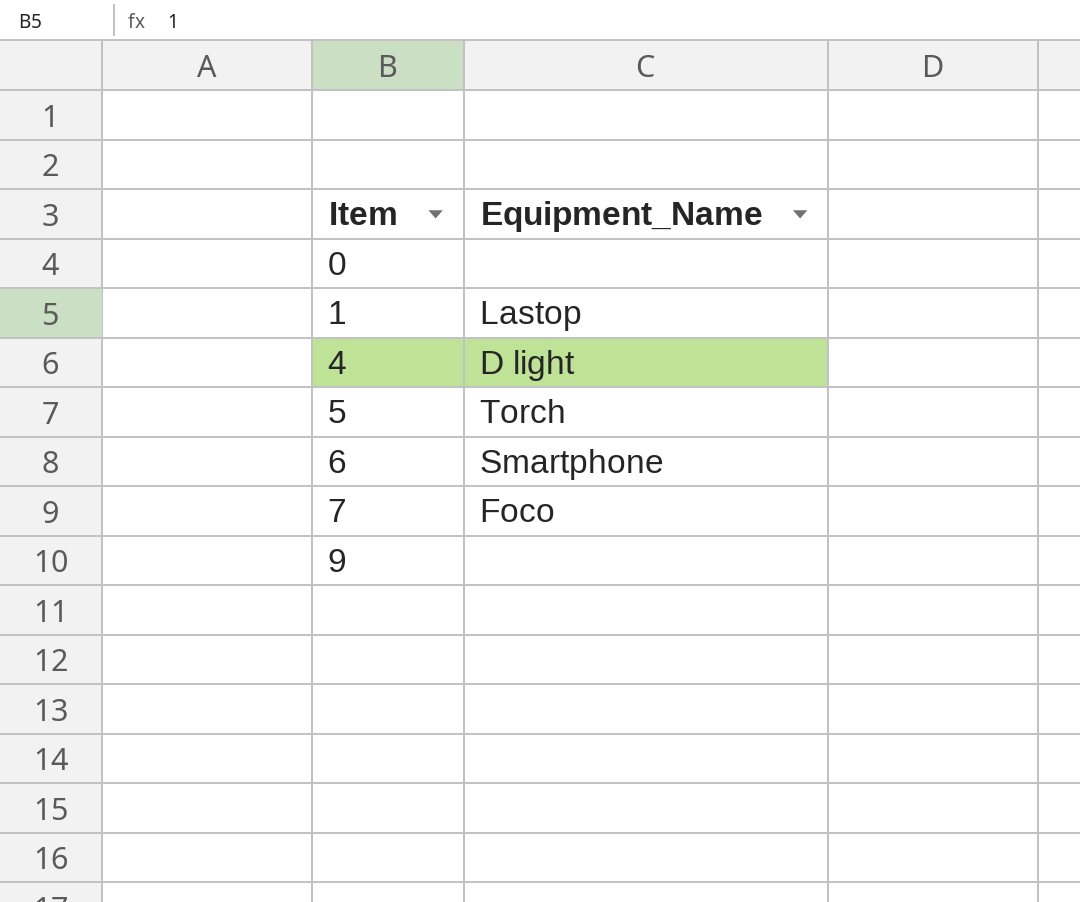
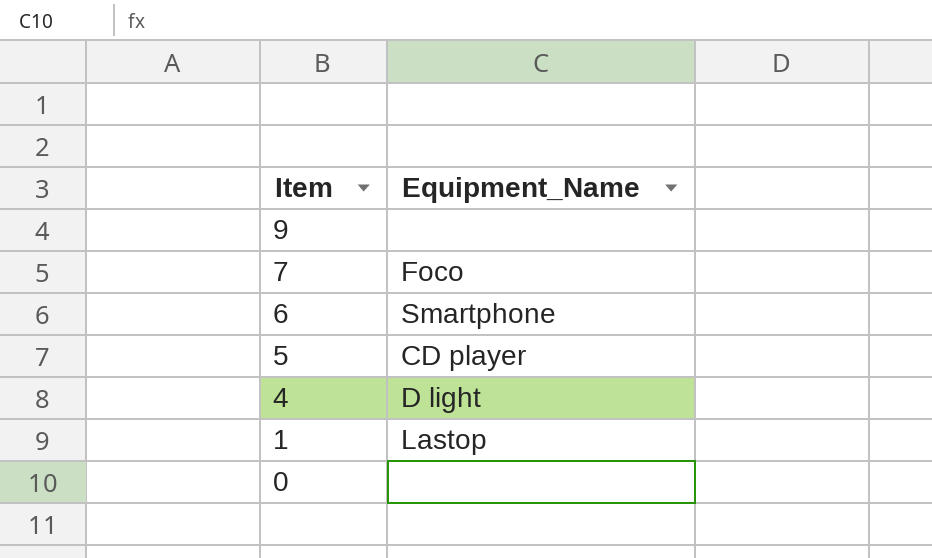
row order: Item ascending -> Item descending
5 | Equipment_Name: Torch -> CD player

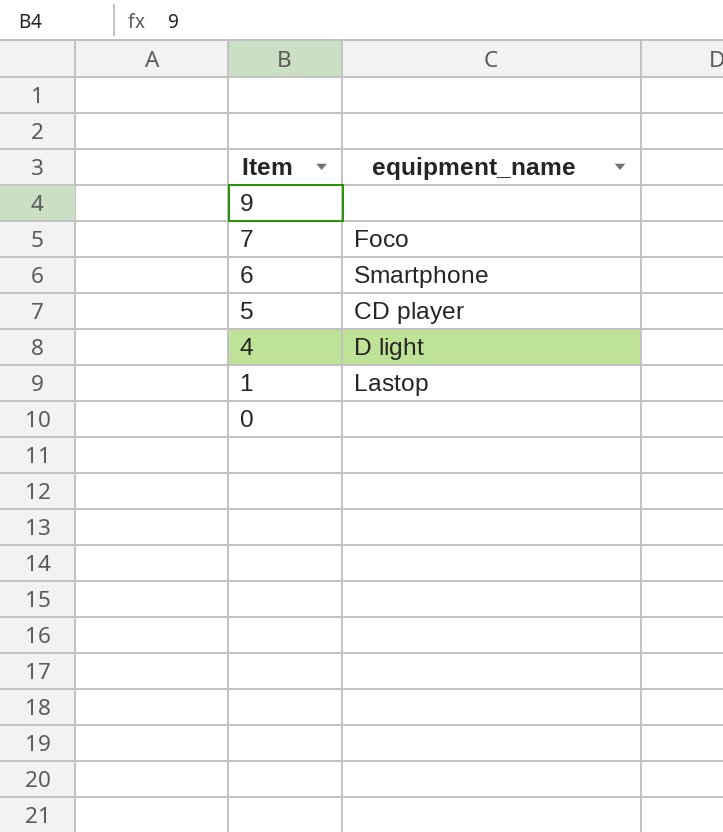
column name: Equipment_Name -> equipment_name

